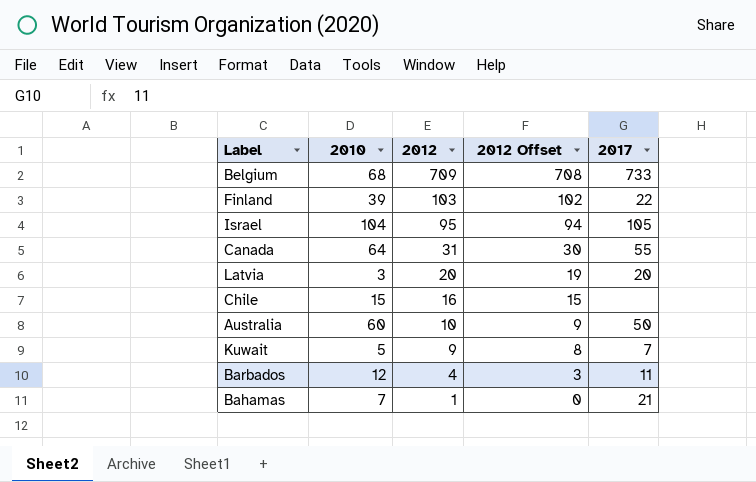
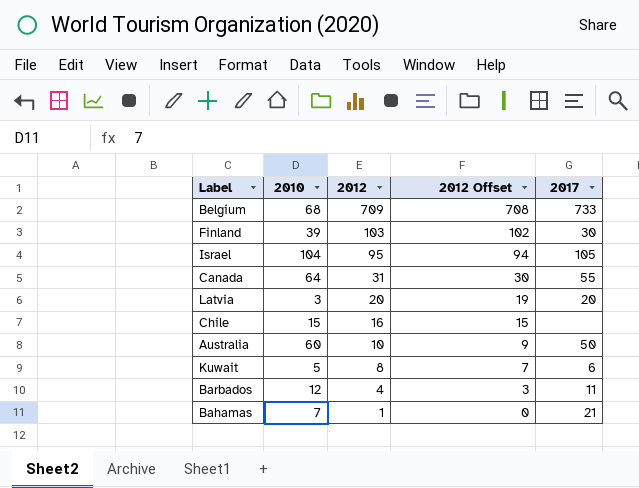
Finland | 2017: 22 -> 30
Kuwait | 2012: 9 -> 8
Kuwait | 2012 Offset: 8 -> 7
Kuwait | 2017: 7 -> 6

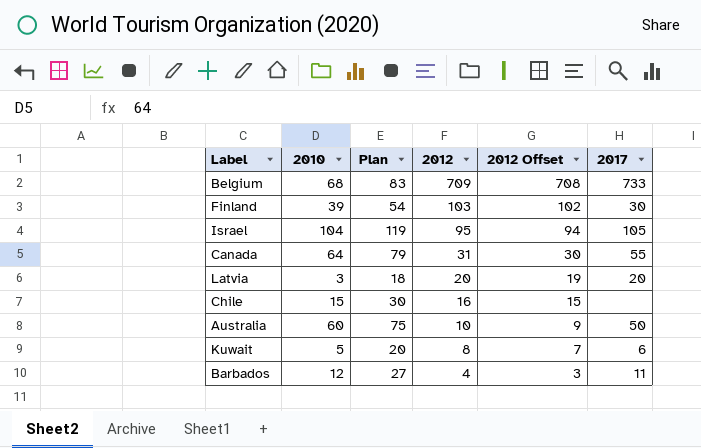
column Plan | formula: none -> [2010] + 15
row Bahamas: 7 | 1 | 0 | 21 -> none

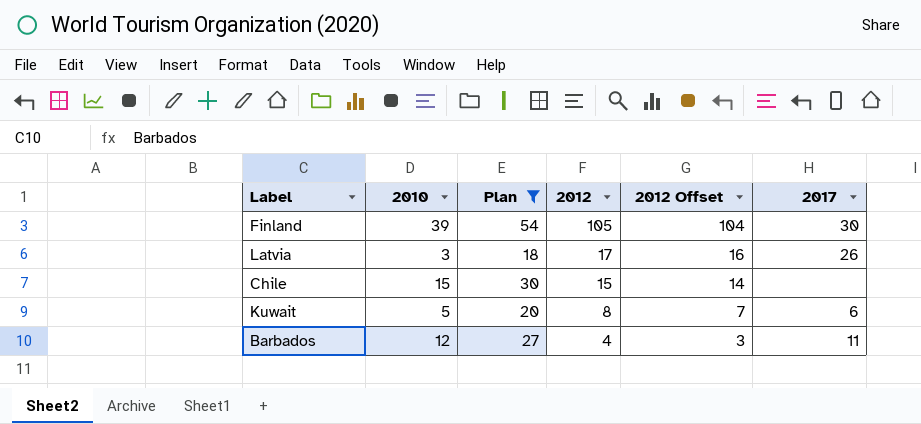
filter: none -> Plan <= 54
Finland | 2012: 103 -> 105
Finland | 2012 Offset: 102 -> 104
Latvia | 2012: 20 -> 17
Latvia | 2012 Offset: 19 -> 16
Latvia | 2017: 20 -> 26
Chile | 2012: 16 -> 15
Chile | 2012 Offset: 15 -> 14

